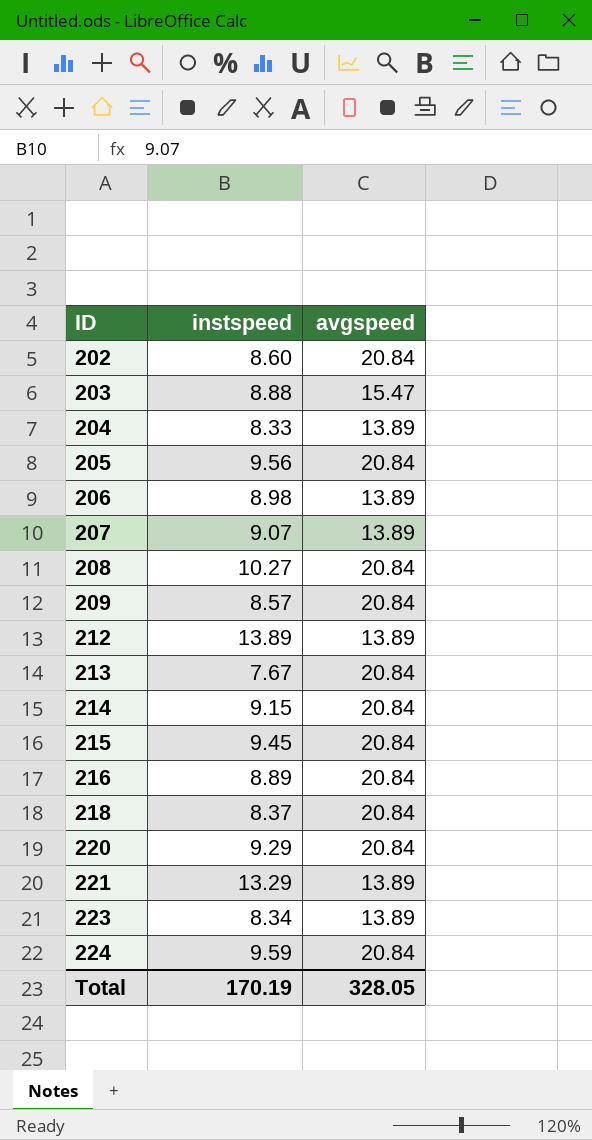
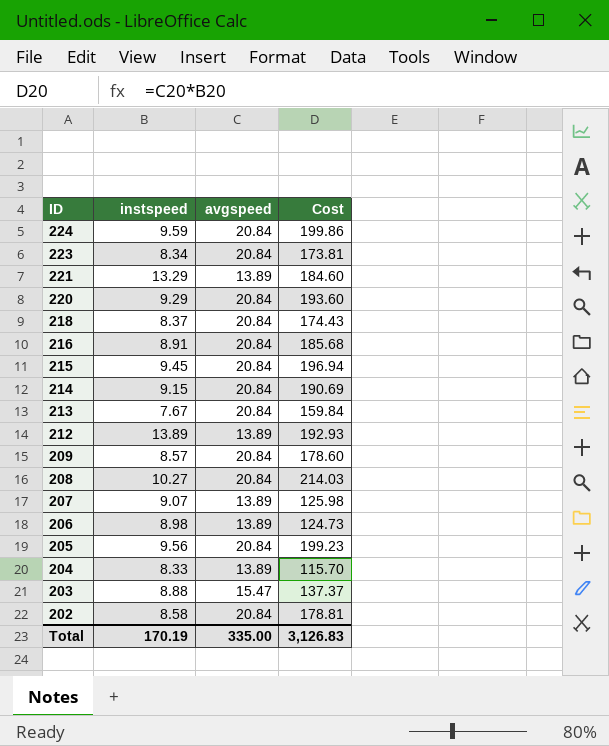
row order: ID ascending -> ID descending
column Cost | formula: none -> [instspeed] * [avgspeed]
223 | avgspeed: 13.89 -> 20.84
216 | instspeed: 8.89 -> 8.91
202 | instspeed: 8.60 -> 8.58
Total | avgspeed: 328.05 -> 335.00

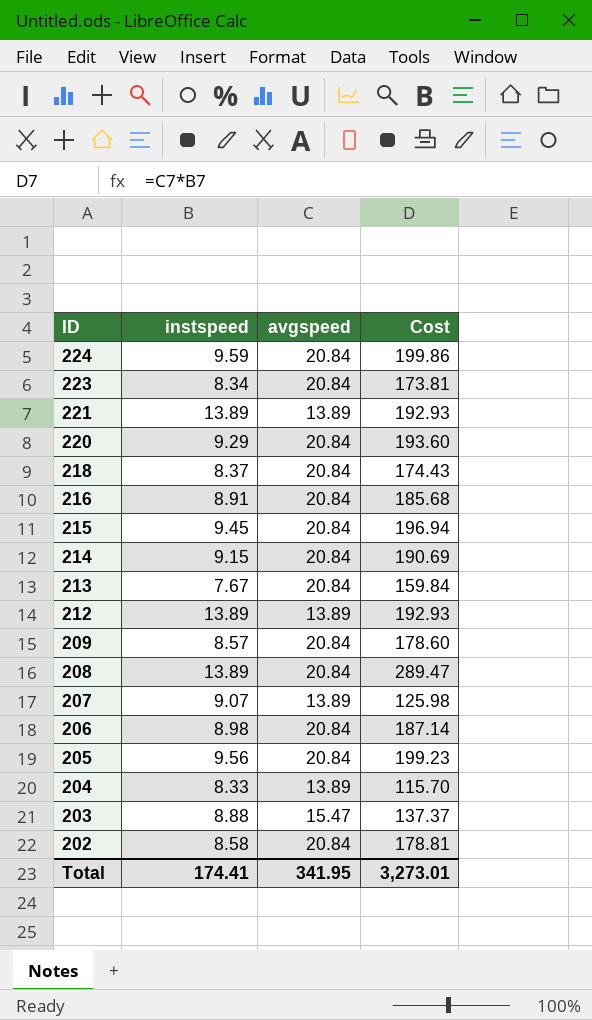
221 | instspeed: 13.29 -> 13.89
221 | Cost: 184.60 -> 192.93
208 | instspeed: 10.27 -> 13.89
208 | Cost: 214.03 -> 289.47
206 | avgspeed: 13.89 -> 20.84
206 | Cost: 124.73 -> 187.14
Total | instspeed: 170.19 -> 174.41
Total | avgspeed: 335.00 -> 341.95
Total | Cost: 3,126.83 -> 3,273.01

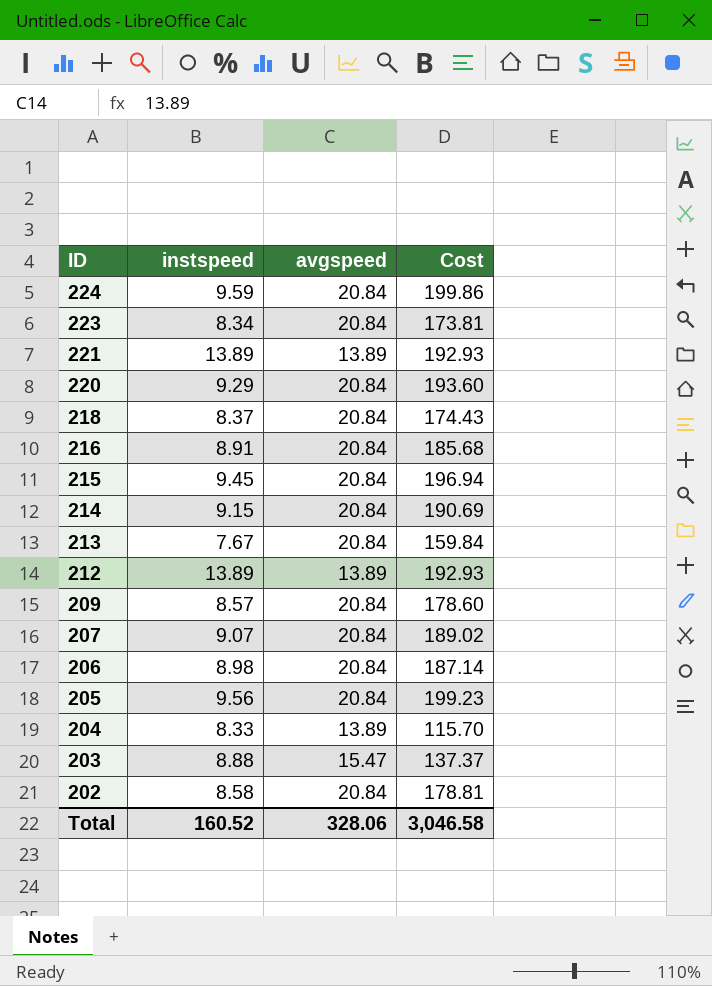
row 208: 13.89 | 20.84 | 289.47 -> none
207 | avgspeed: 13.89 -> 20.84
207 | Cost: 125.98 -> 189.02
Total | instspeed: 174.41 -> 160.52
Total | avgspeed: 341.95 -> 328.06
Total | Cost: 3,273.01 -> 3,046.58

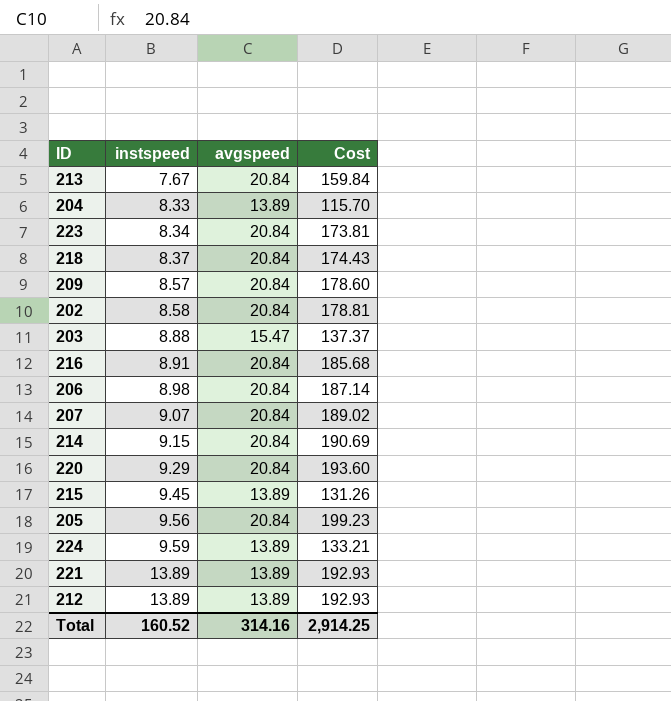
row order: ID descending -> instspeed ascending
215 | avgspeed: 20.84 -> 13.89
215 | Cost: 196.94 -> 131.26
224 | avgspeed: 20.84 -> 13.89
224 | Cost: 199.86 -> 133.21
Total | avgspeed: 328.06 -> 314.16
Total | Cost: 3,046.58 -> 2,914.25

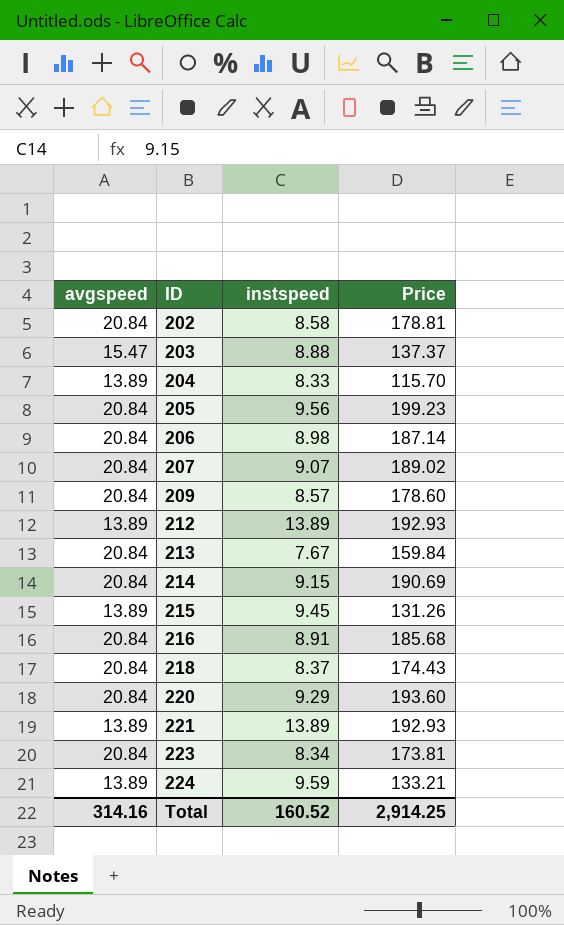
row order: instspeed ascending -> ID ascending
column avgspeed | position: 3 -> 1
column name: Cost -> Price

